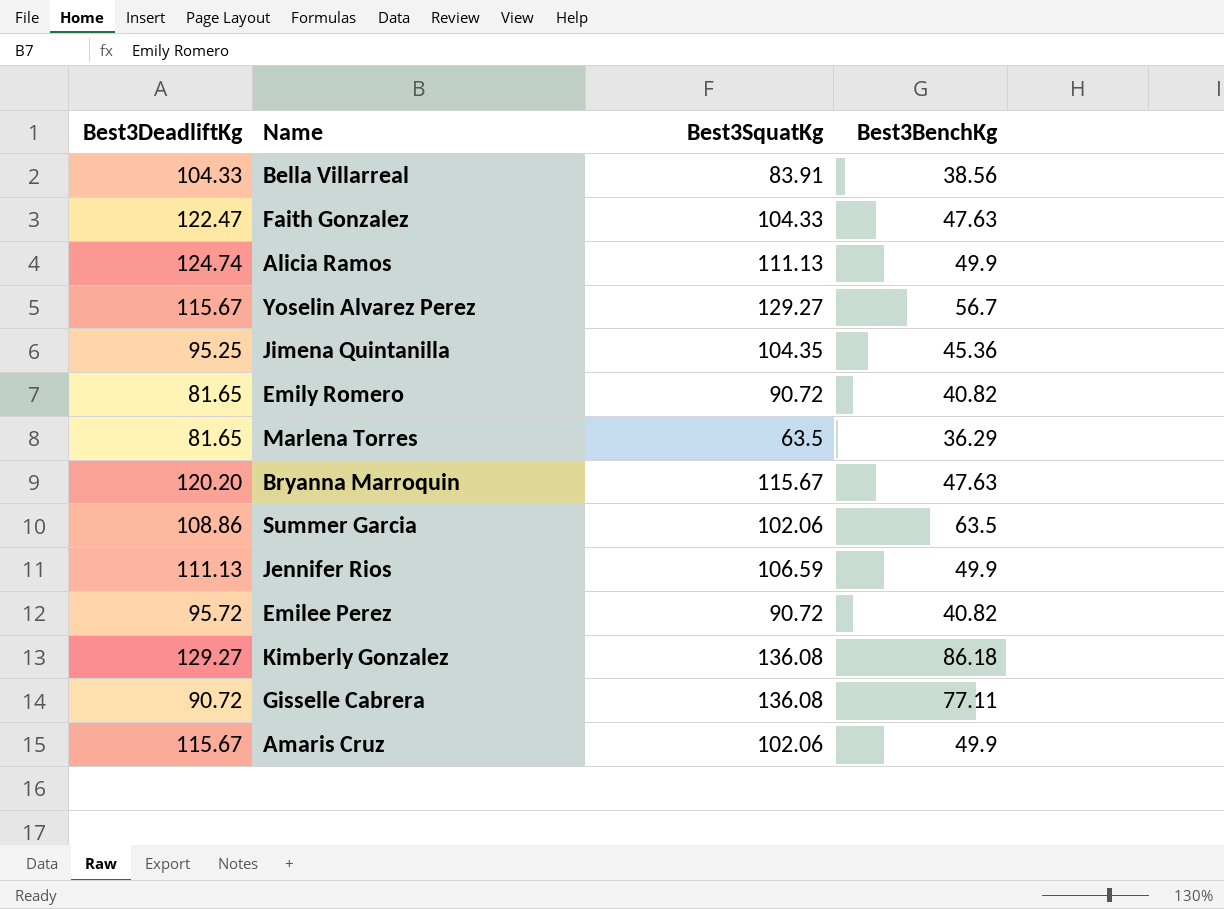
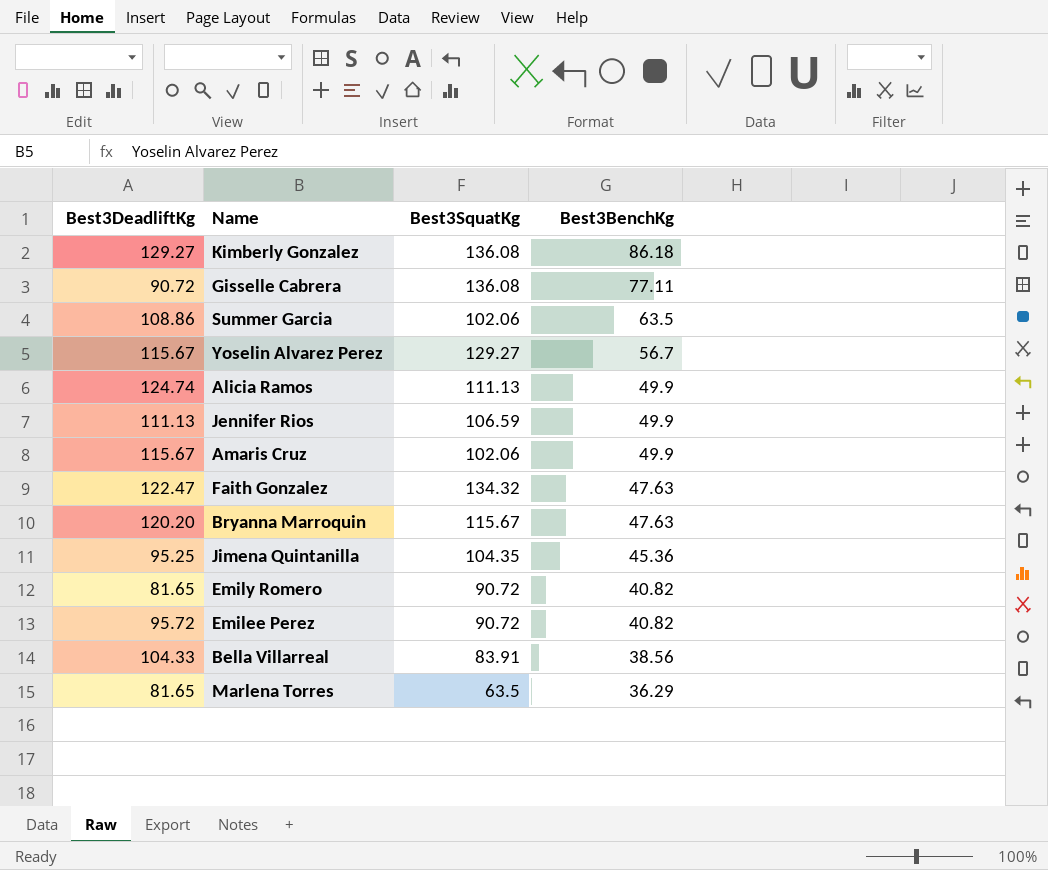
row order: none -> Best3BenchKg descending
Faith Gonzalez | Best3SquatKg: 104.33 -> 134.32

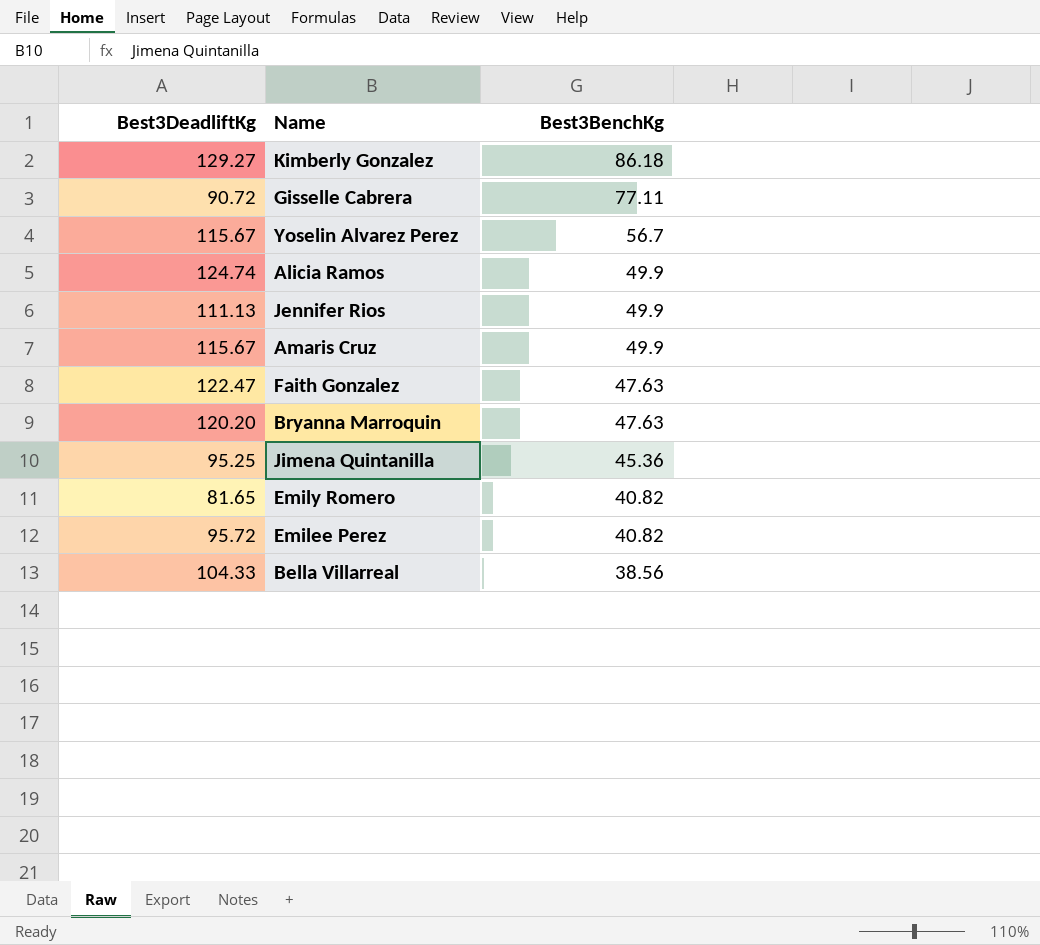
column Best3SquatKg | position: 3 -> none
row Summer Garcia: 108.86 | 102.06 | 63.5 -> none
row Marlena Torres: 81.65 | 63.5 | 36.29 -> none

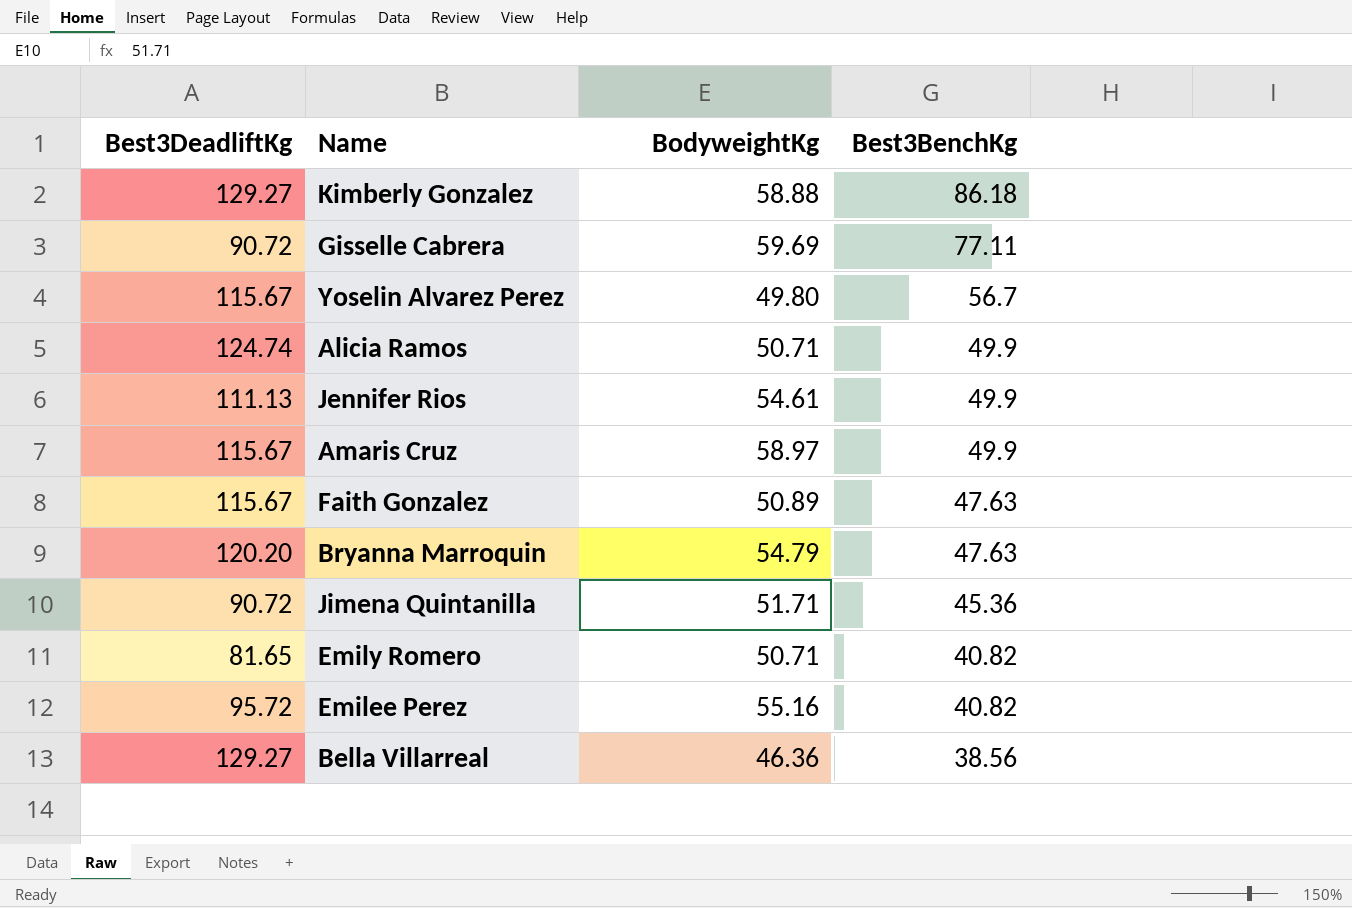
column BodyweightKg | position: none -> 3
Faith Gonzalez | Best3DeadliftKg: 122.47 -> 115.67
Jimena Quintanilla | Best3DeadliftKg: 95.25 -> 90.72
Bella Villarreal | Best3DeadliftKg: 104.33 -> 129.27

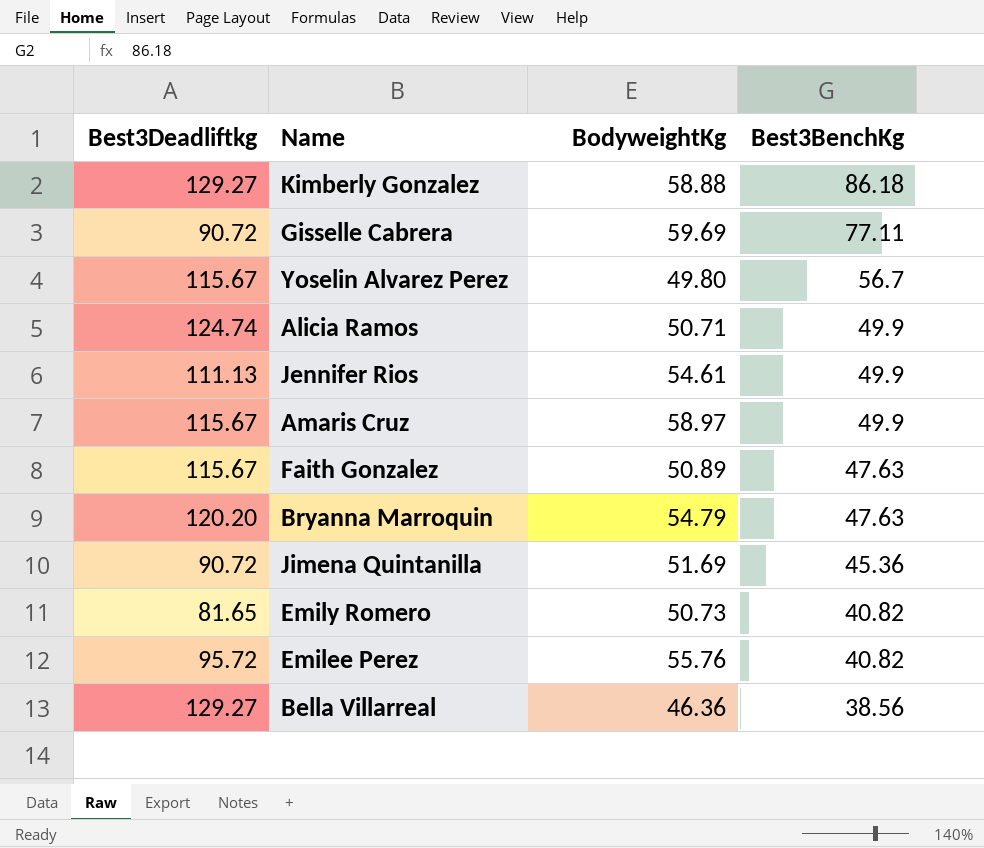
column name: Best3DeadliftKg -> Best3Deadliftkg
Jimena Quintanilla | BodyweightKg: 51.71 -> 51.69
Emily Romero | BodyweightKg: 50.71 -> 50.73
Emilee Perez | BodyweightKg: 55.16 -> 55.76

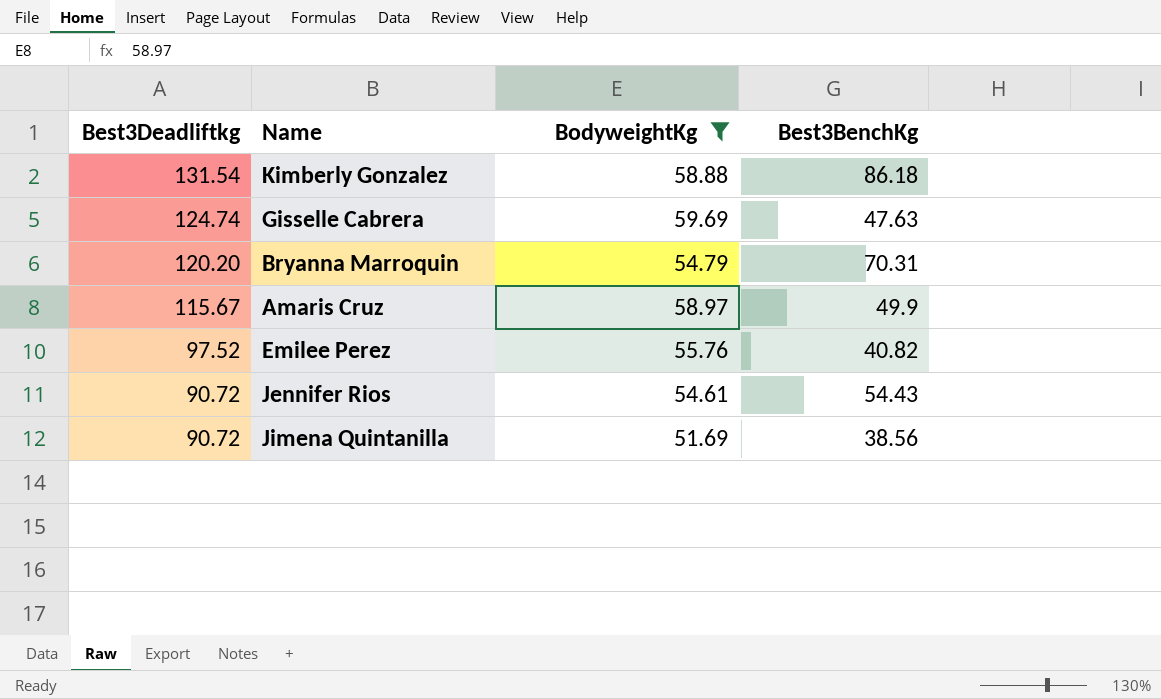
filter: none -> BodyweightKg >= 51.69
row order: Best3BenchKg descending -> Best3Deadliftkg descending
Kimberly Gonzalez | Best3Deadliftkg: 129.27 -> 131.54
Gisselle Cabrera | Best3Deadliftkg: 90.72 -> 124.74
Gisselle Cabrera | Best3BenchKg: 77.11 -> 47.63
Bryanna Marroquin | Best3BenchKg: 47.63 -> 70.31
Emilee Perez | Best3Deadliftkg: 95.72 -> 97.52
Jennifer Rios | Best3Deadliftkg: 111.13 -> 90.72
Jennifer Rios | Best3BenchKg: 49.9 -> 54.43
Jimena Quintanilla | Best3BenchKg: 45.36 -> 38.56

